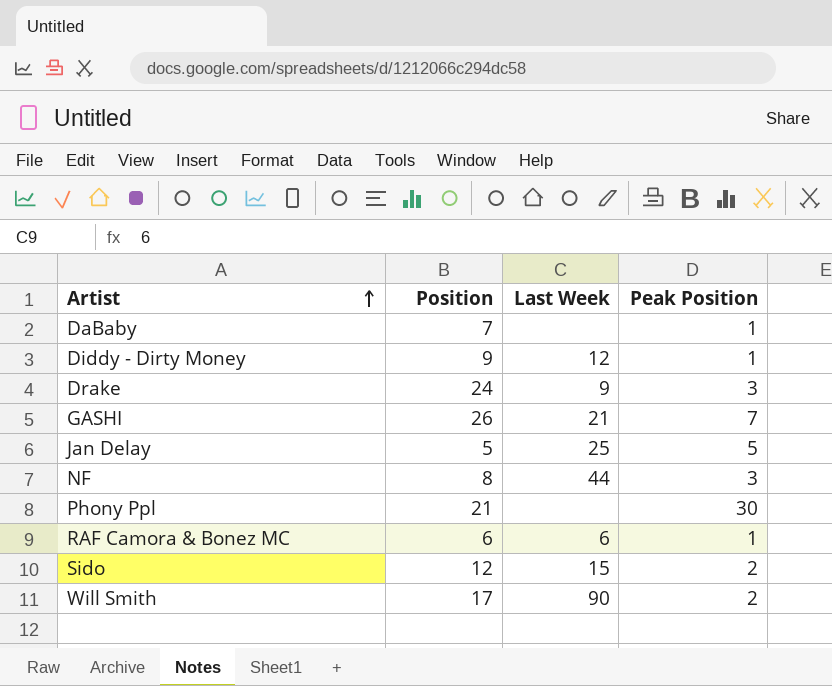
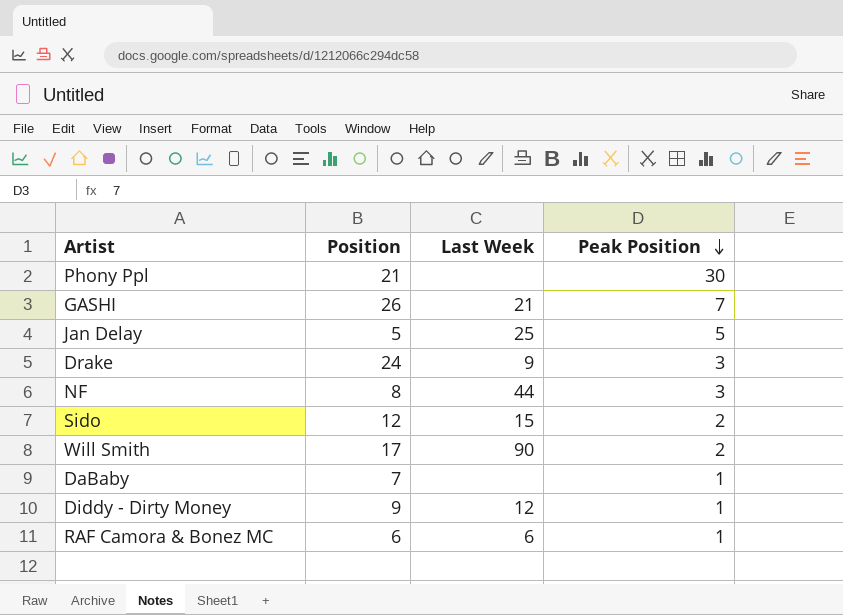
row order: Artist ascending -> Peak Position descending

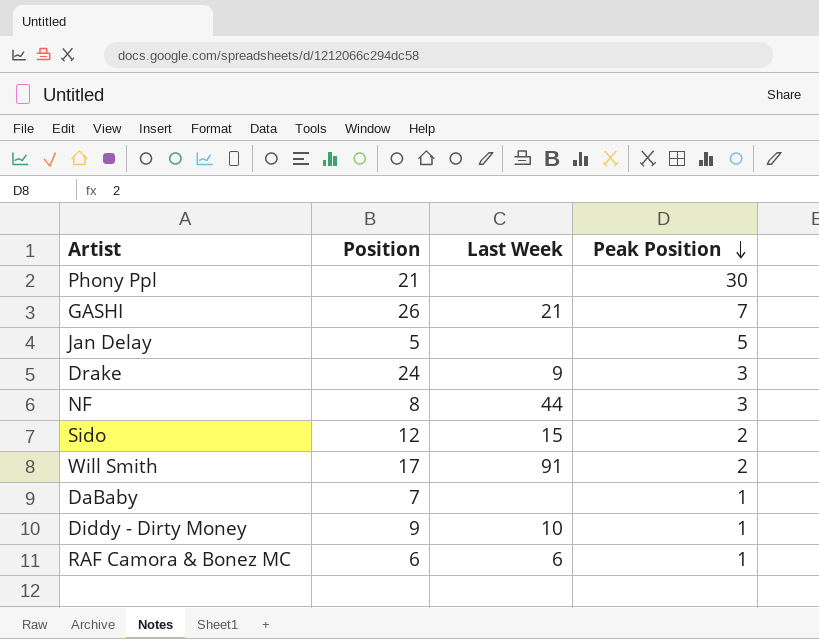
Jan Delay | Last Week: 25 -> none
Will Smith | Last Week: 90 -> 91
Diddy - Dirty Money | Last Week: 12 -> 10

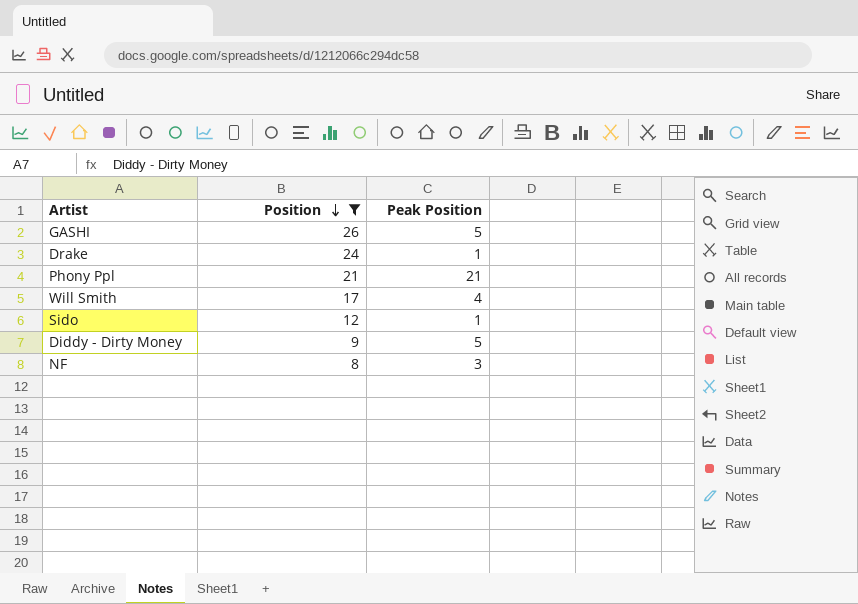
filter: none -> Position >= 8
row order: Peak Position descending -> Position descending
column Last Week | position: 3 -> none
GASHI | Peak Position: 7 -> 5
Drake | Peak Position: 3 -> 1
Phony Ppl | Peak Position: 30 -> 21
Will Smith | Peak Position: 2 -> 4
Sido | Peak Position: 2 -> 1
Diddy - Dirty Money | Peak Position: 1 -> 5

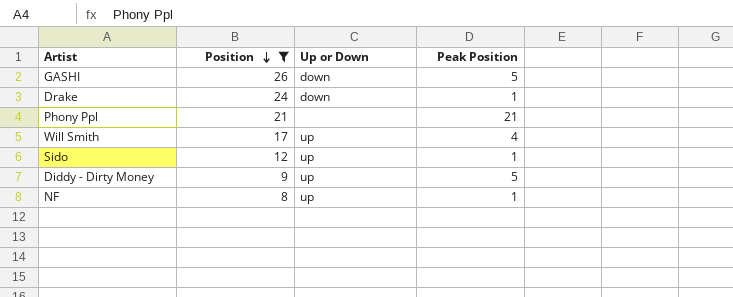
column Up or Down | position: none -> 3
NF | Peak Position: 3 -> 1

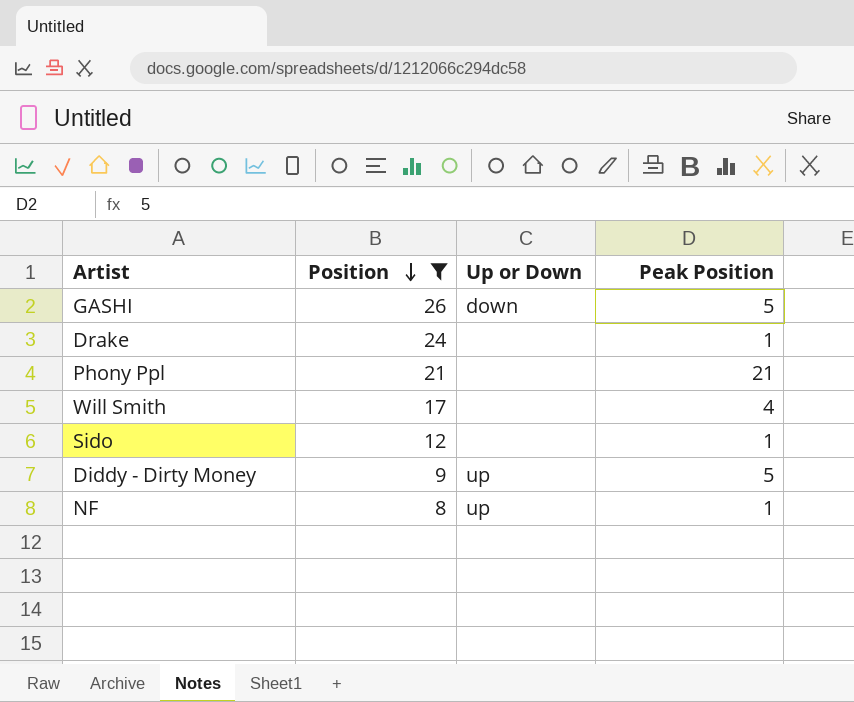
Drake | Up or Down: down -> none
Will Smith | Up or Down: up -> none
Sido | Up or Down: up -> none

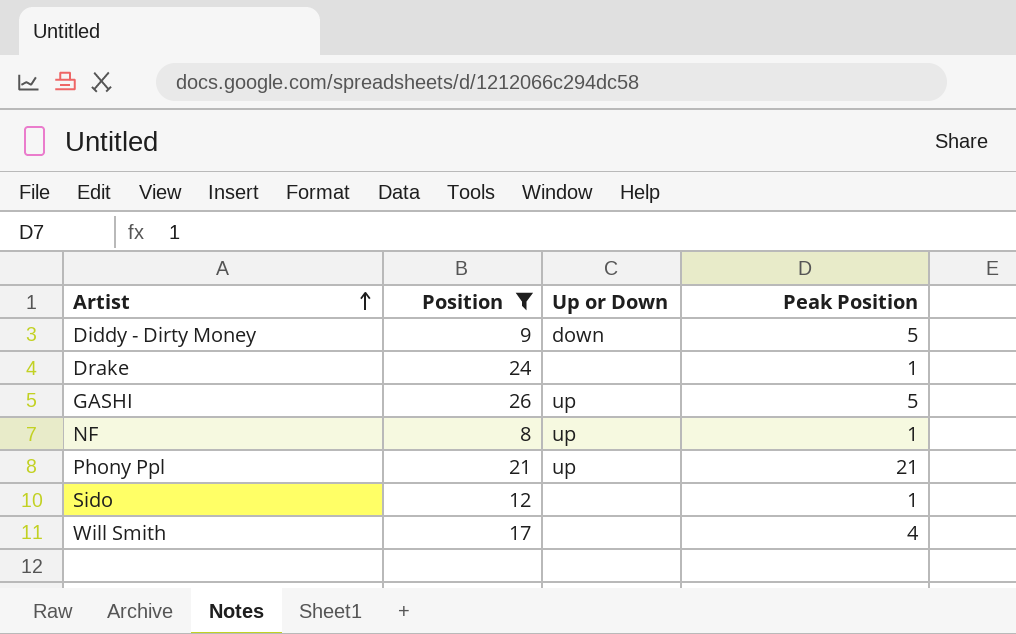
row order: Position descending -> Artist ascending
Diddy - Dirty Money | Up or Down: up -> down
GASHI | Up or Down: down -> up
Phony Ppl | Up or Down: none -> up

